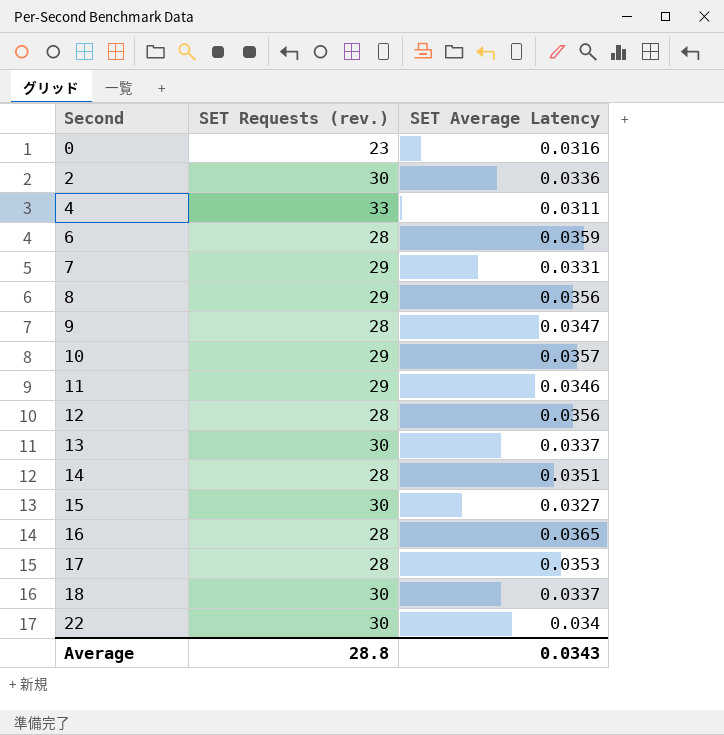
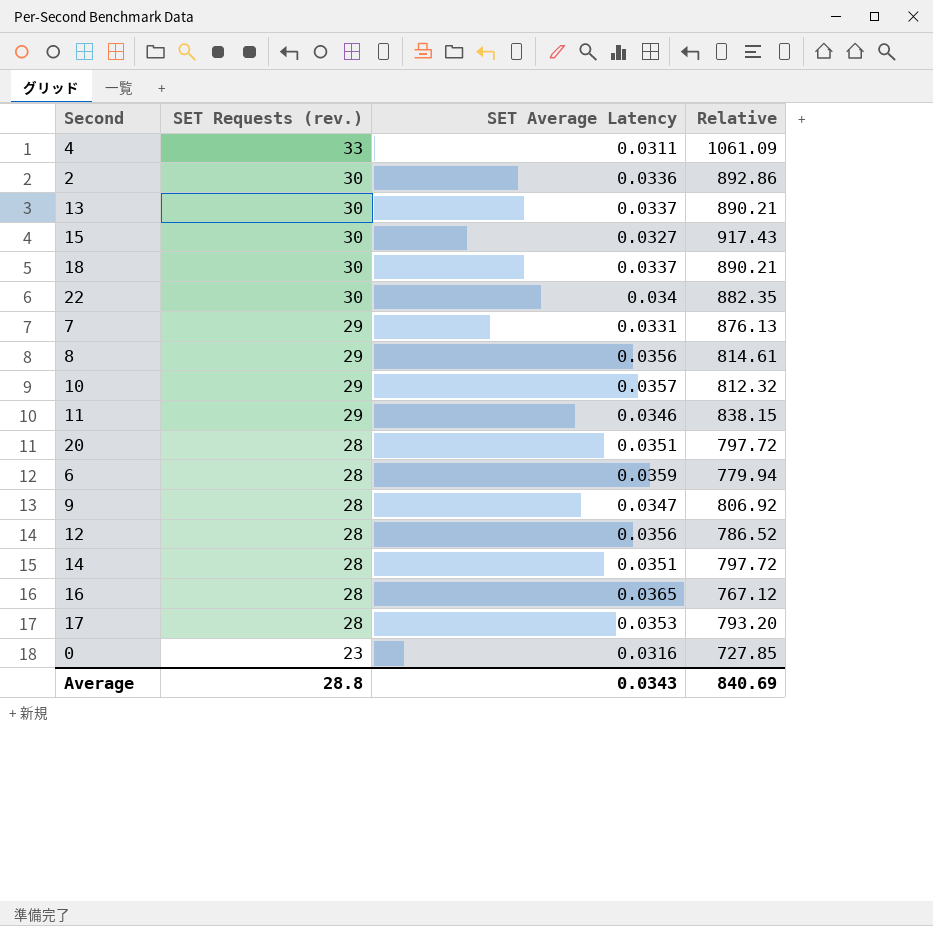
row order: Second ascending -> SET Requests (rev.) descending
column Relative | formula: none -> [SET Requests (rev.)] / [SET Average Latency]
row 20: none -> 28 | 0.0351 | 797.72

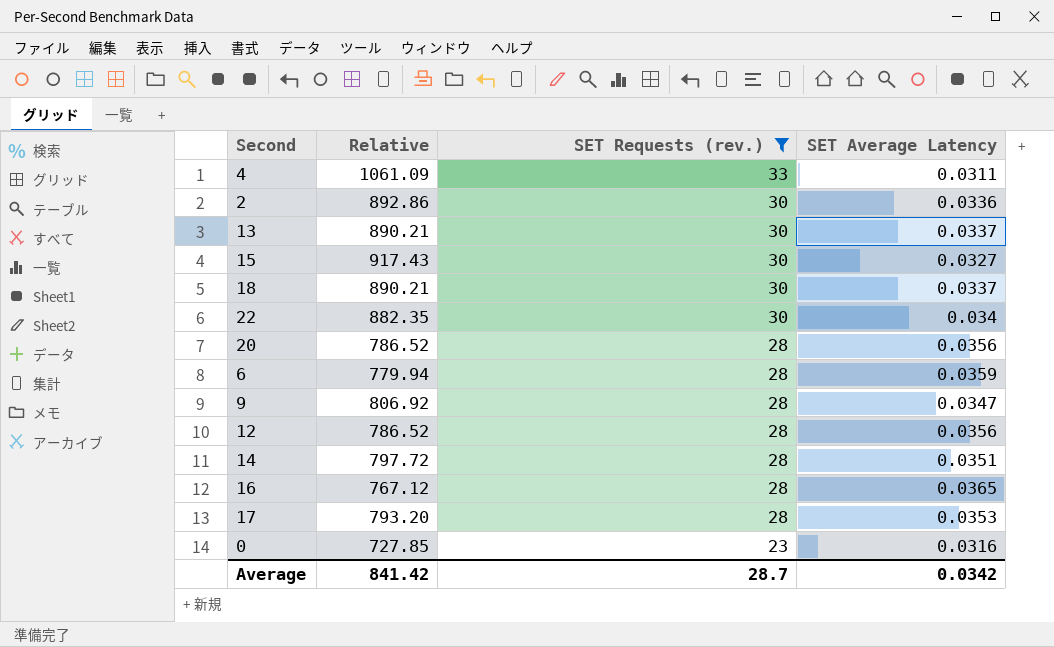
filter: none -> SET Requests (rev.) != 29
column Relative | position: 4 -> 2
20 | Relative: 797.72 -> 786.52
20 | SET Average Latency: 0.0351 -> 0.0356
Average | Relative: 840.69 -> 841.42
Average | SET Requests (rev.): 28.8 -> 28.7
Average | SET Average Latency: 0.0343 -> 0.0342

